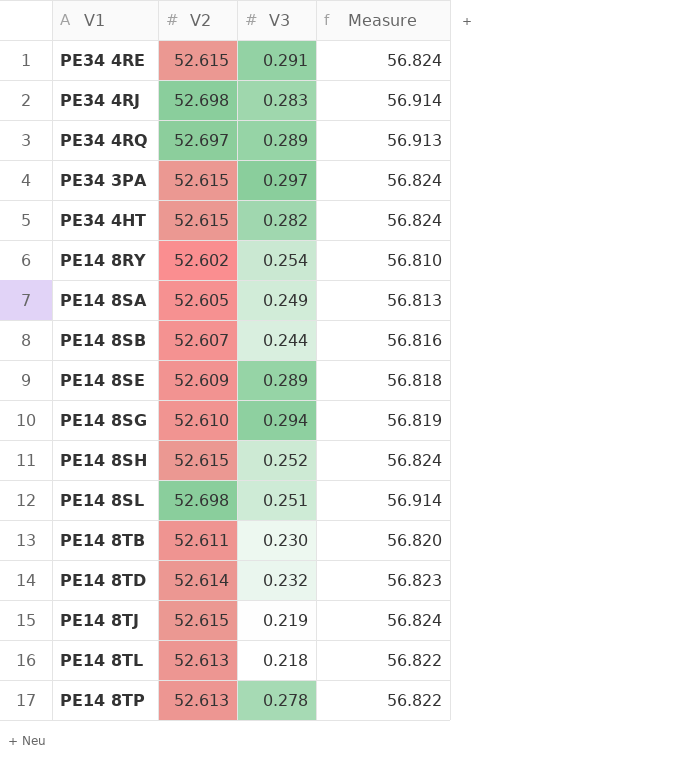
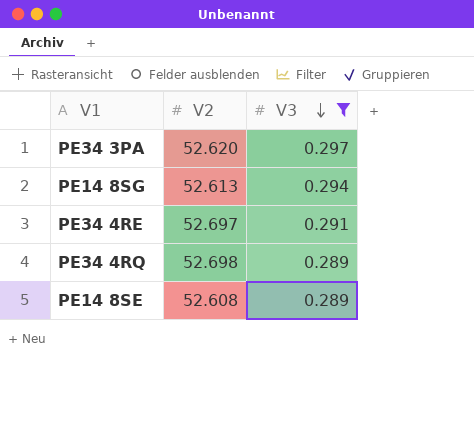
filter: none -> V3 >= 0.289
row order: none -> V3 descending
column Measure | formula: [V2] * 1.08 -> none
PE34 3PA | V2: 52.615 -> 52.620
PE14 8SG | V2: 52.610 -> 52.613
PE34 4RE | V2: 52.615 -> 52.697
PE34 4RQ | V2: 52.697 -> 52.698
PE14 8SE | V2: 52.609 -> 52.608

